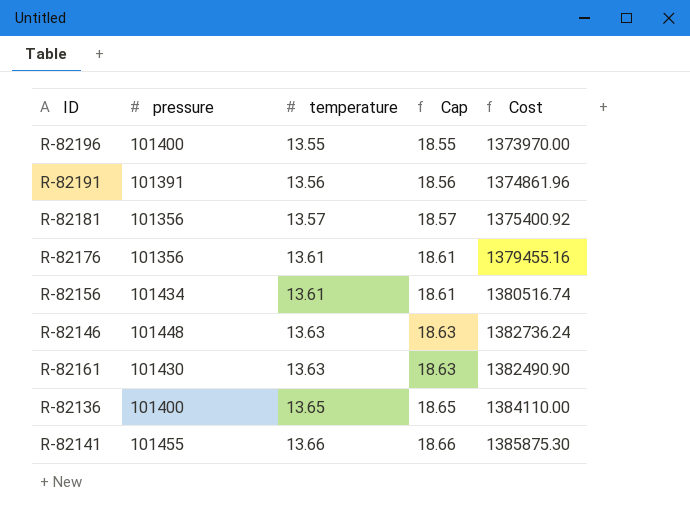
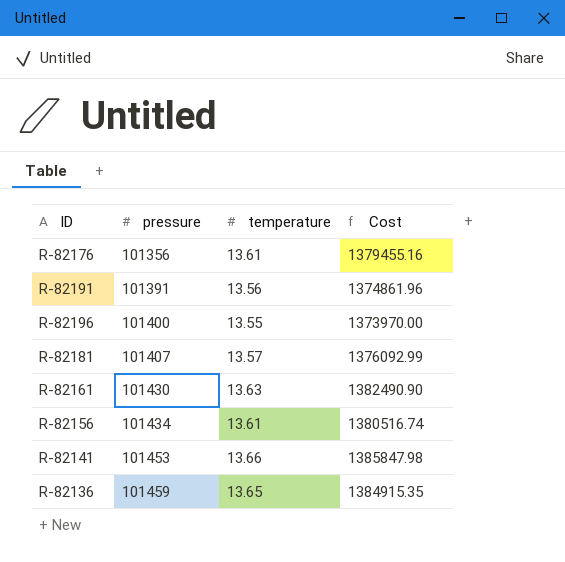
row order: temperature ascending -> pressure ascending
column Cap | formula: [temperature] + 5 -> none
row R-82146: 101448 | 13.63 | 18.63 | 1382736.24 -> none
R-82181 | pressure: 101356 -> 101407
R-82181 | Cost: 1375400.92 -> 1376092.99
R-82141 | pressure: 101455 -> 101453
R-82141 | Cost: 1385875.30 -> 1385847.98
R-82136 | pressure: 101400 -> 101459
R-82136 | Cost: 1384110.00 -> 1384915.35

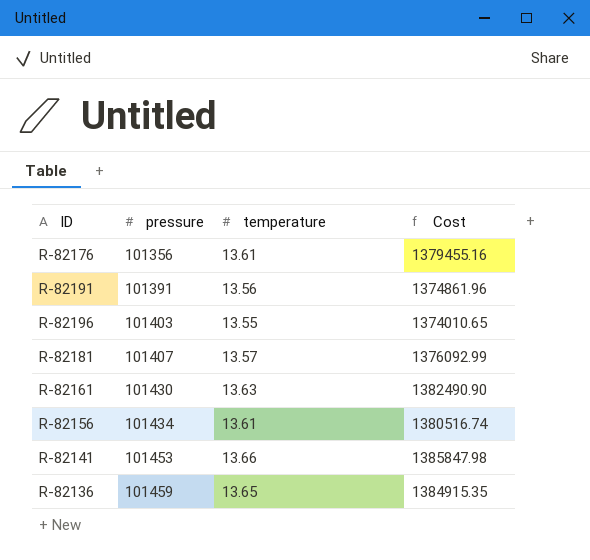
R-82196 | pressure: 101400 -> 101403
R-82196 | Cost: 1373970.00 -> 1374010.65

